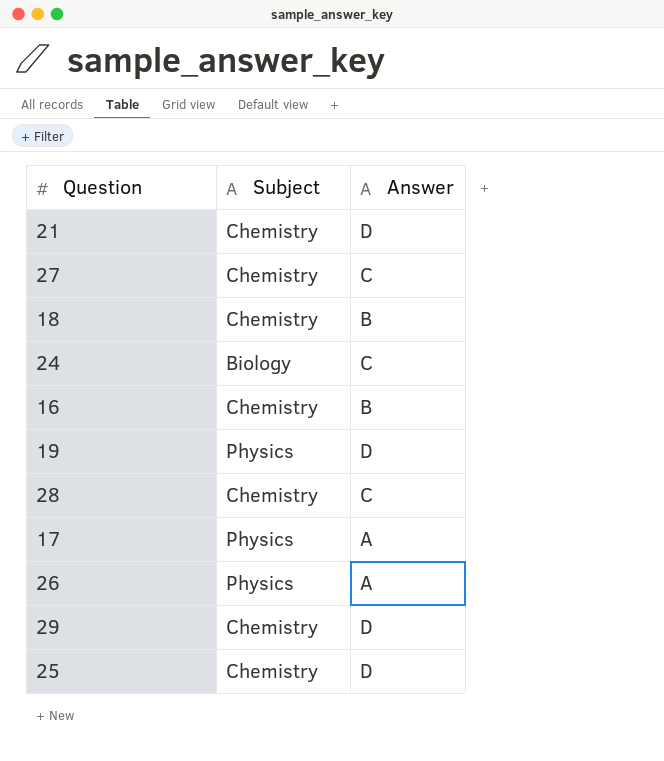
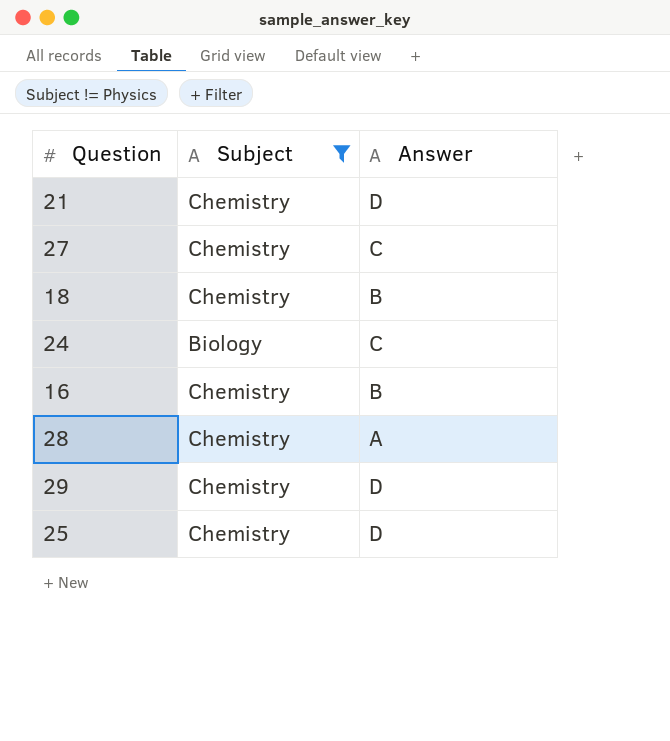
filter: none -> Subject != Physics
28 | Answer: C -> A

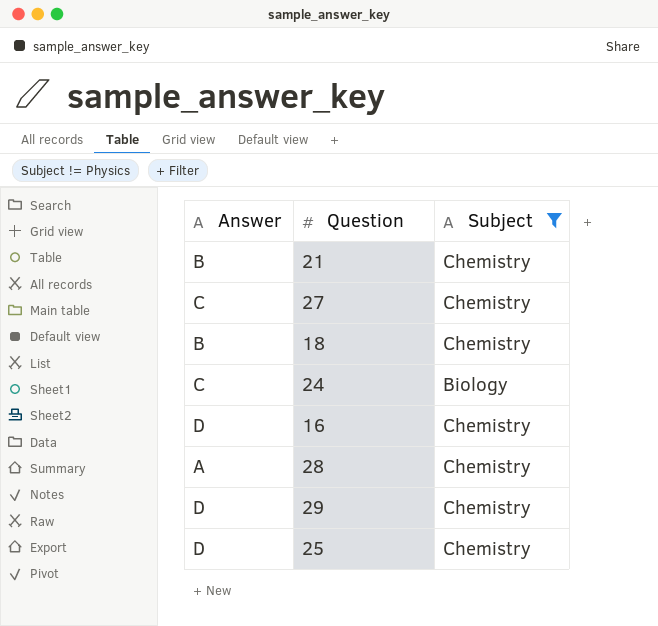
column Answer | position: 3 -> 1
21 | Answer: D -> B
16 | Answer: B -> D

